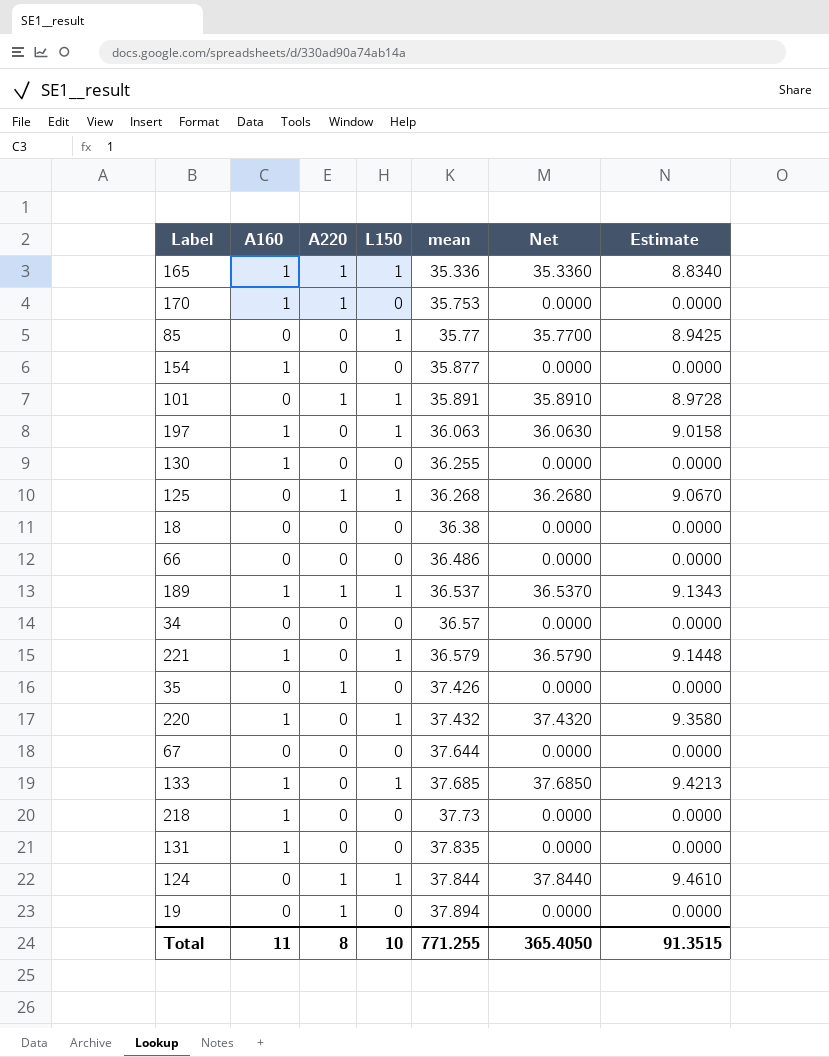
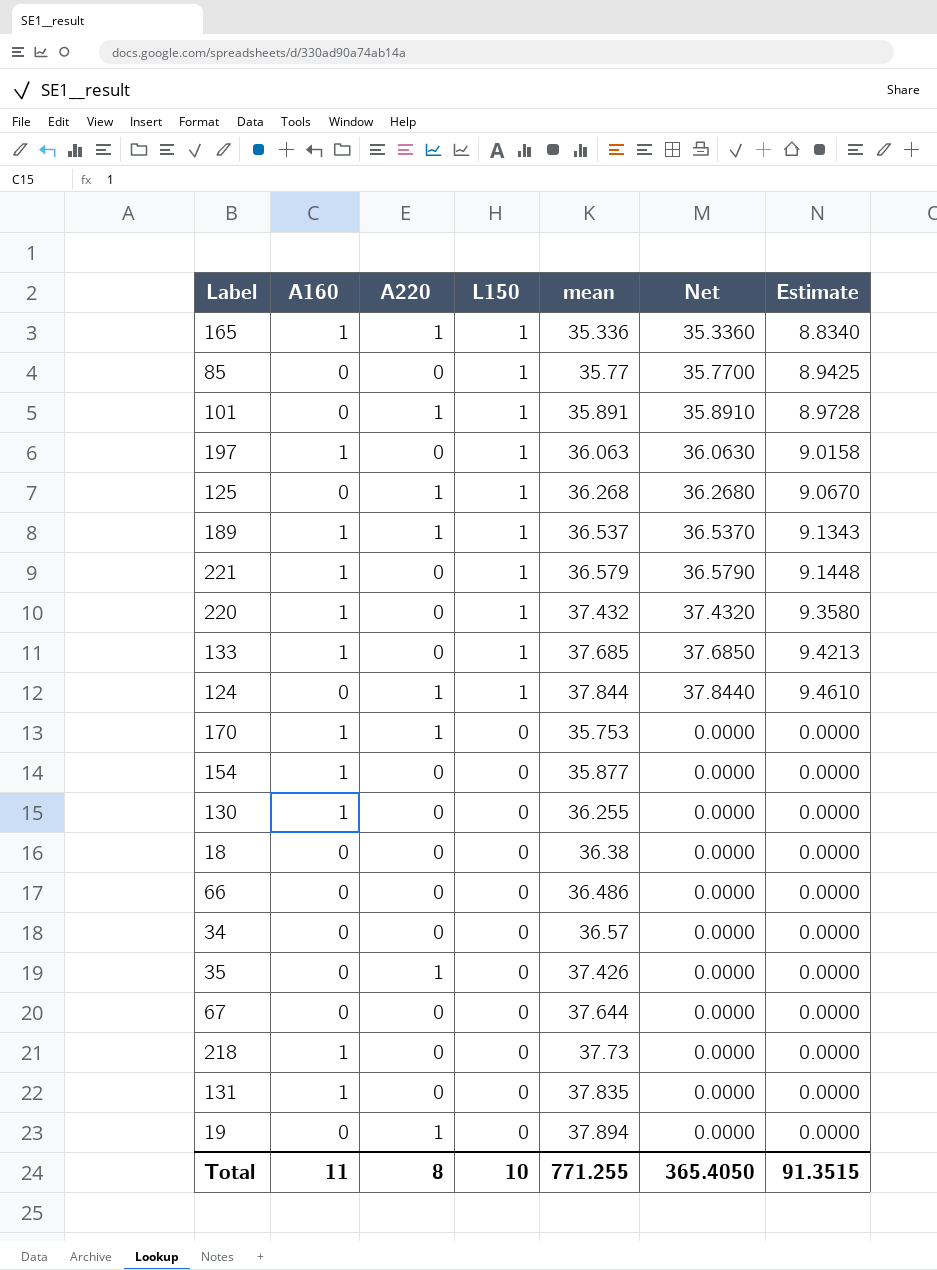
row order: mean ascending -> L150 descending

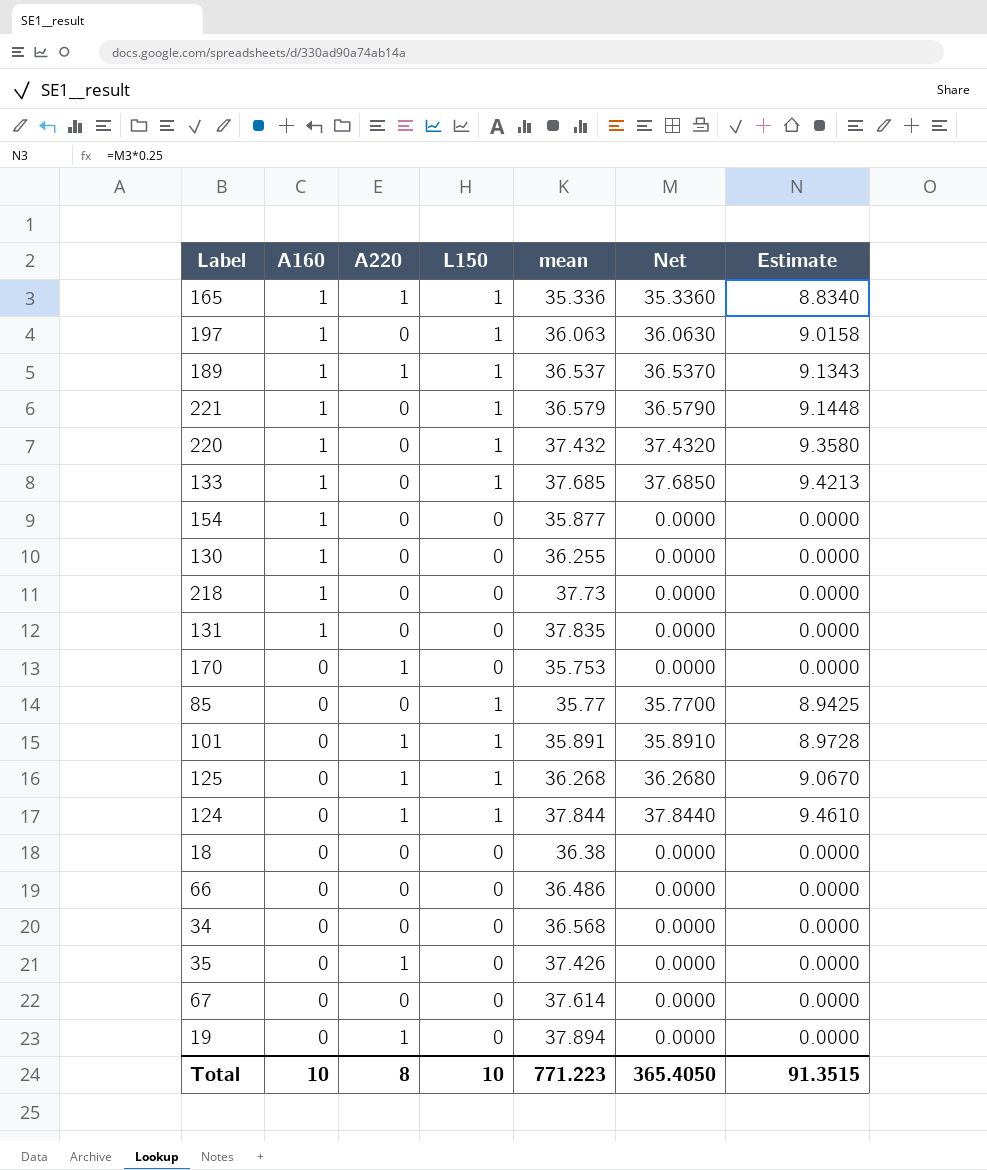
row order: L150 descending -> A160 descending
170 | A160: 1 -> 0
34 | mean: 36.57 -> 36.568
67 | mean: 37.644 -> 37.614
Total | A160: 11 -> 10
Total | mean: 771.255 -> 771.223

